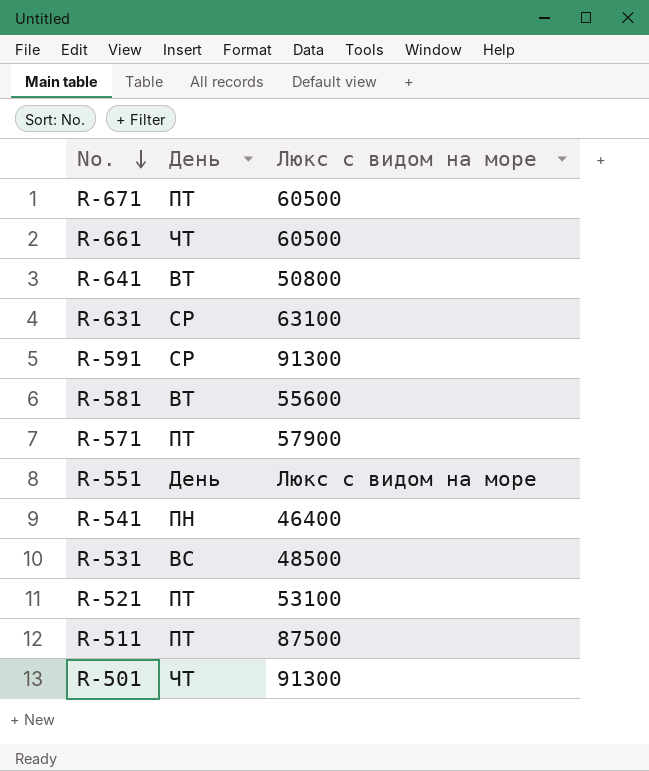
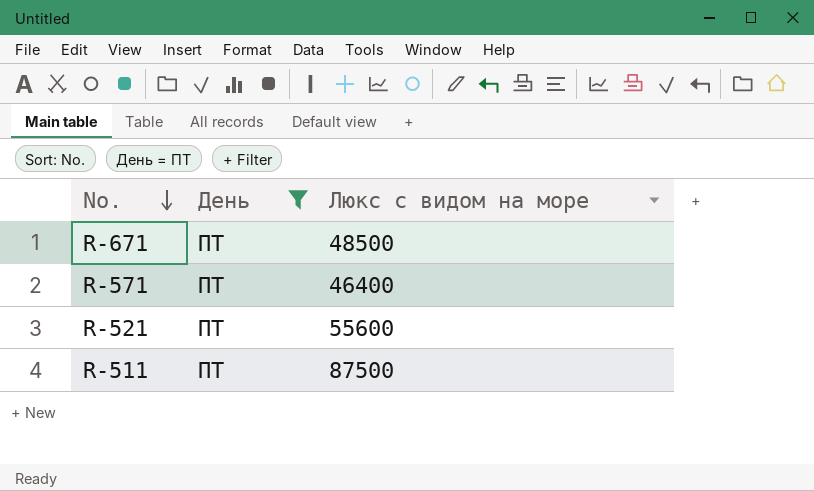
filter: none -> День = ПТ
R-671 | Люкс с видом на море: 60500 -> 48500
R-571 | Люкс с видом на море: 57900 -> 46400
R-521 | Люкс с видом на море: 53100 -> 55600

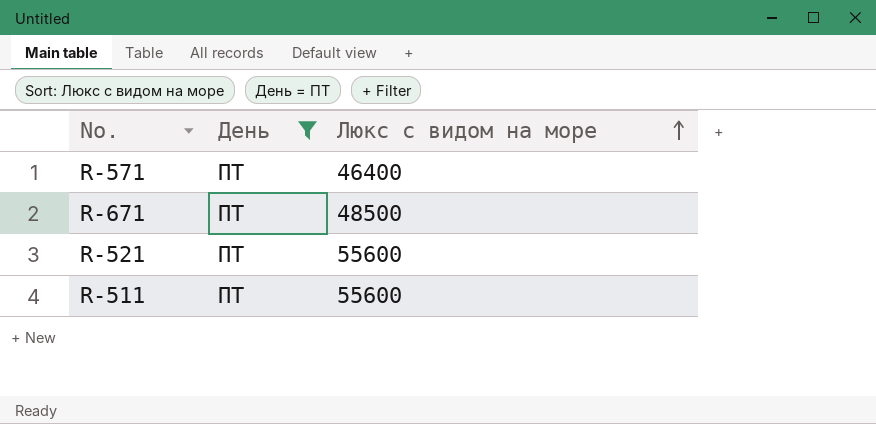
row order: No. descending -> Люкс с видом на море ascending
R-511 | Люкс с видом на море: 87500 -> 55600

